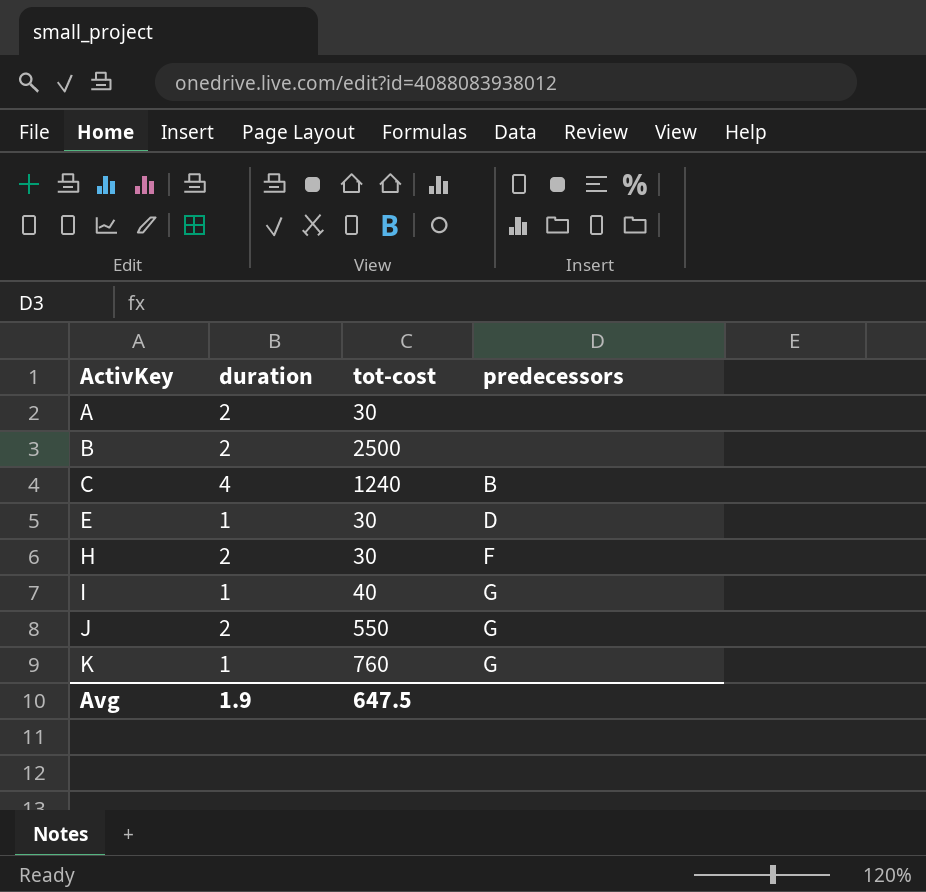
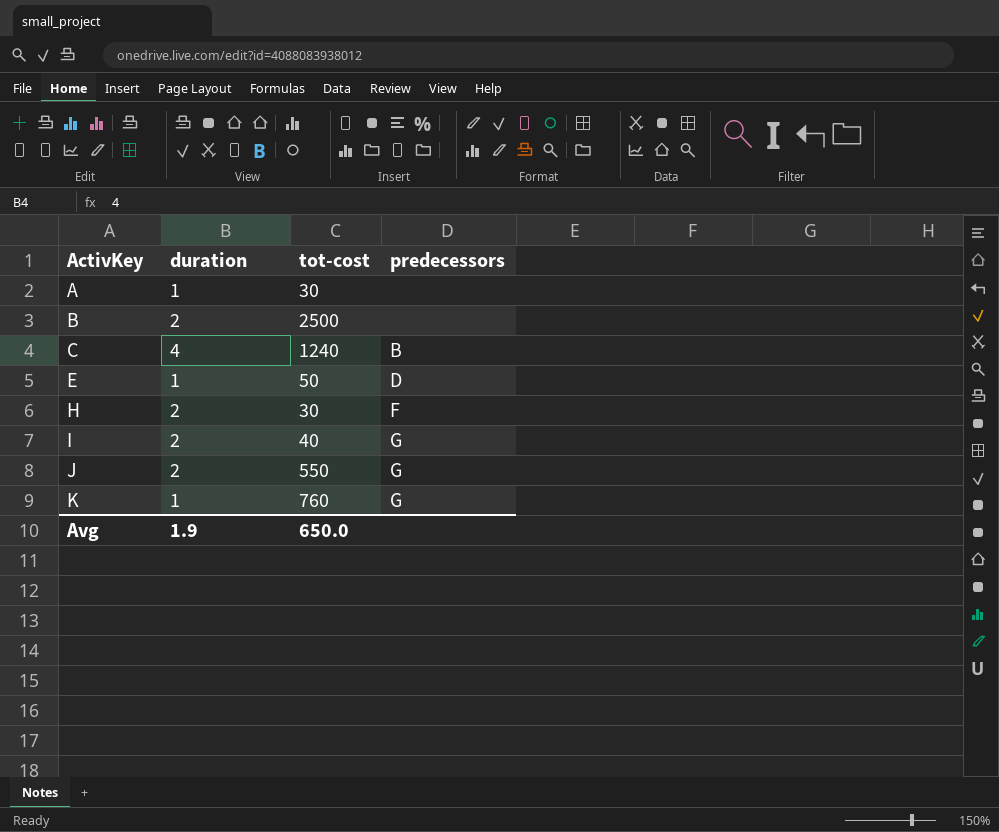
A | duration: 2 -> 1
E | tot-cost: 30 -> 50
I | duration: 1 -> 2
Avg | tot-cost: 647.5 -> 650.0

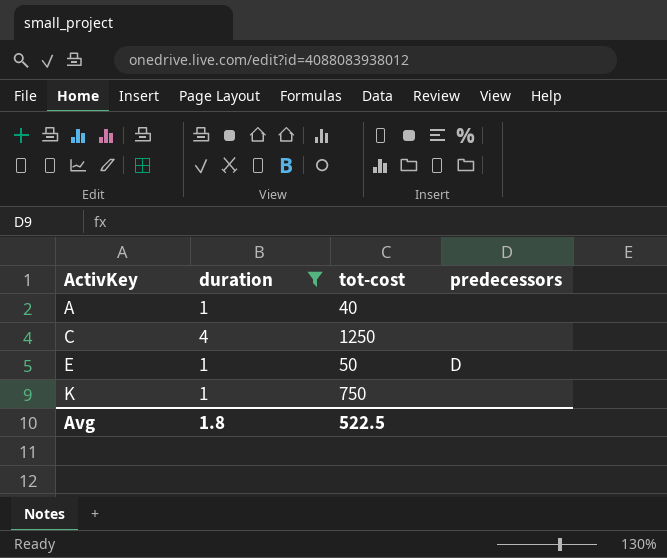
filter: none -> duration != 2
A | tot-cost: 30 -> 40
C | tot-cost: 1240 -> 1250
C | predecessors: B -> none
K | tot-cost: 760 -> 750
K | predecessors: G -> none
Avg | duration: 1.9 -> 1.8
Avg | tot-cost: 650.0 -> 522.5

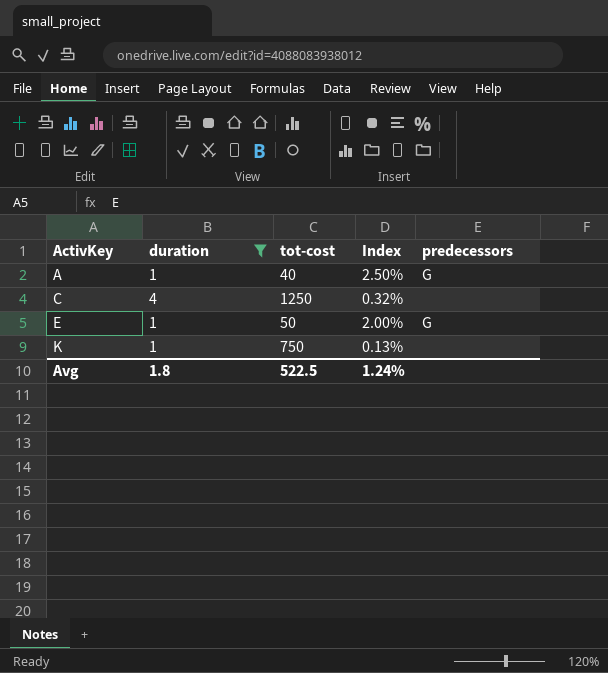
column Index | formula: none -> [duration] / [tot-cost]
A | predecessors: none -> G
E | predecessors: D -> G

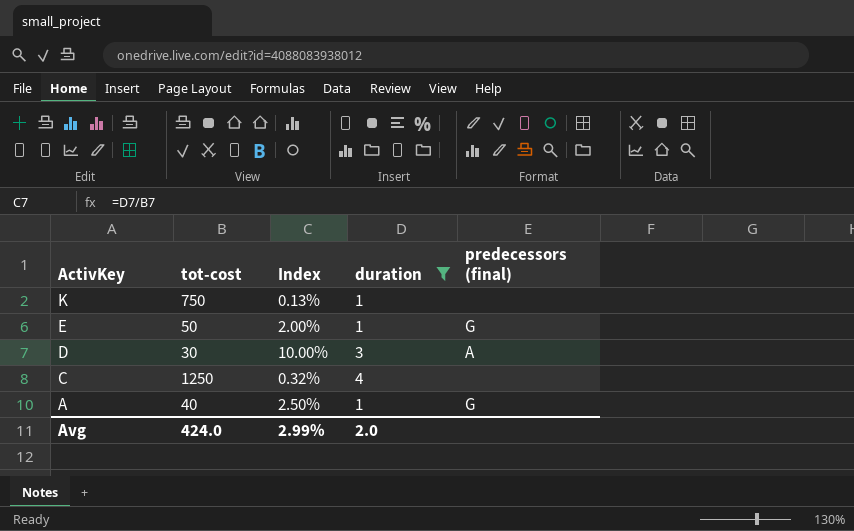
row order: ActivKey ascending -> ActivKey descending
column duration | position: 2 -> 4
column name: predecessors -> predecessors (final)
row D: none -> 30 | 10.00% | 3 | A
Avg | tot-cost: 522.5 -> 424.0
Avg | Index: 1.24% -> 2.99%
Avg | duration: 1.8 -> 2.0

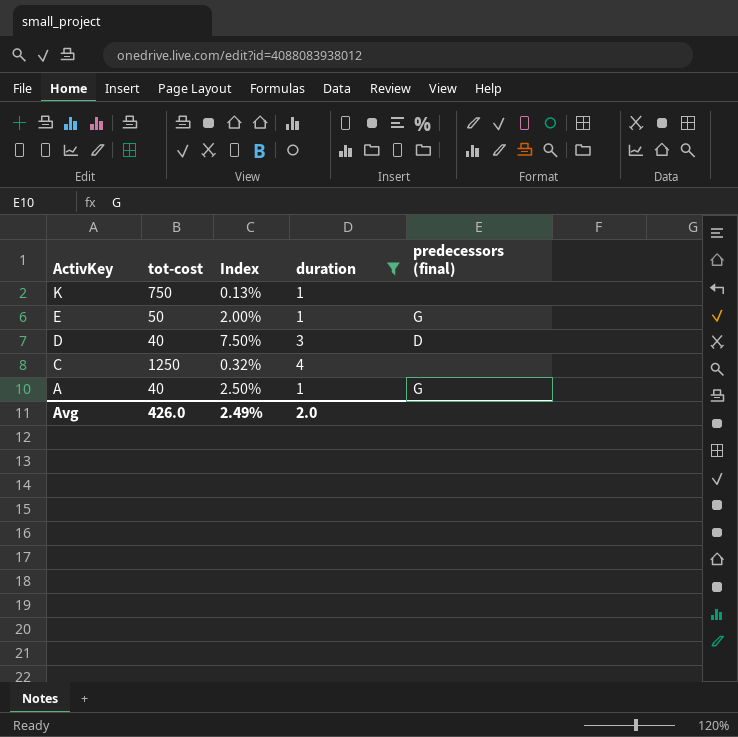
D | tot-cost: 30 -> 40
D | Index: 10.00% -> 7.50%
D | predecessors (final): A -> D
Avg | tot-cost: 424.0 -> 426.0
Avg | Index: 2.99% -> 2.49%

